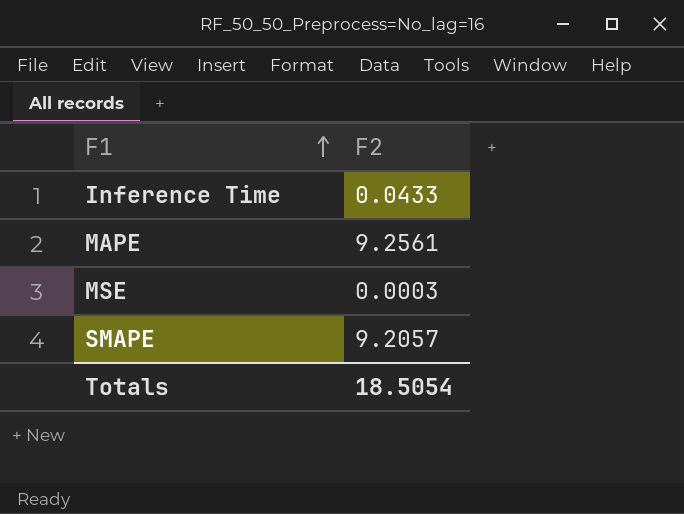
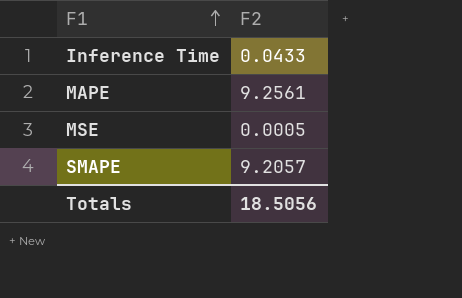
MSE | F2: 0.0003 -> 0.0005
Totals | F2: 18.5054 -> 18.5056

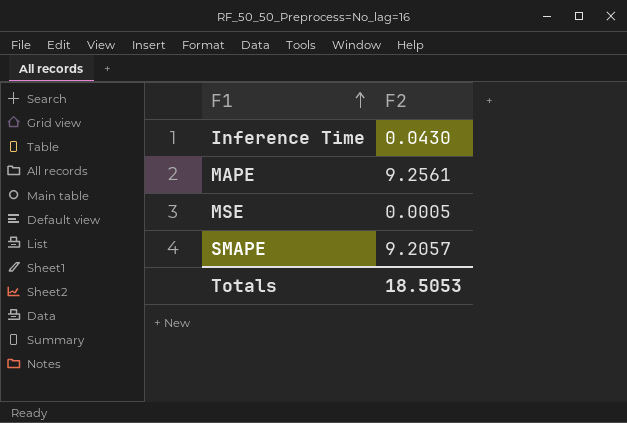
Inference Time | F2: 0.0433 -> 0.0430
Totals | F2: 18.5056 -> 18.5053

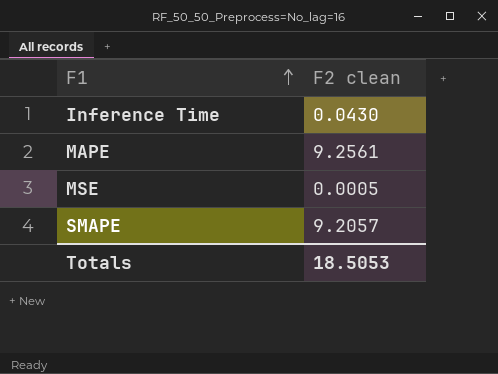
column name: F2 -> F2 clean

